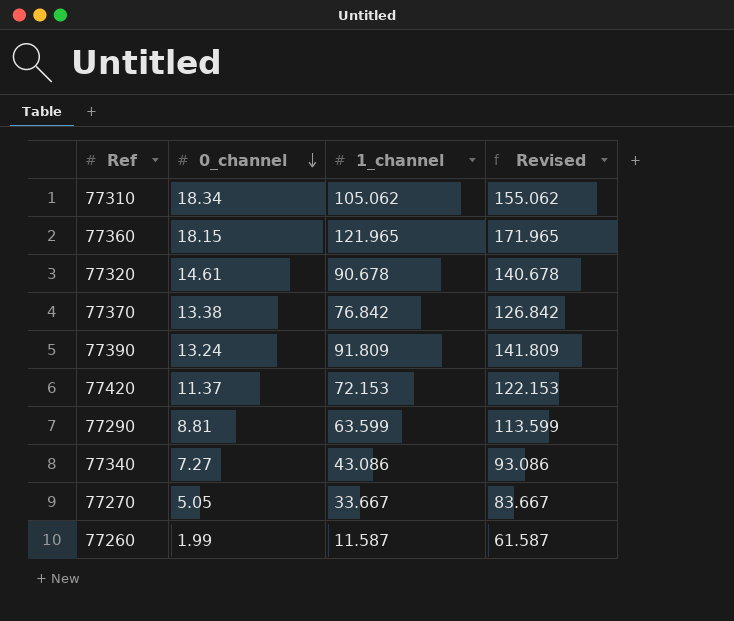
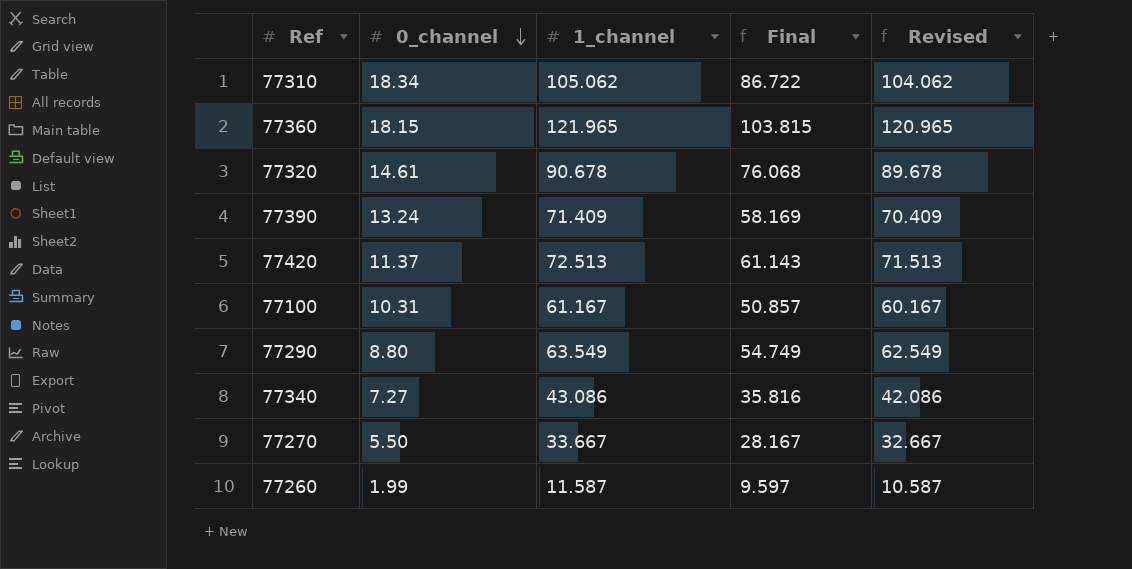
column Final | formula: none -> [1_channel] - [0_channel]
column Revised | formula: [1_channel] + 50 -> [1_channel] - 1
row 77370: 13.38 | 76.842 | 126.842 -> none
77390 | 1_channel: 91.809 -> 71.409
77420 | 1_channel: 72.153 -> 72.513
row 77100: none -> 10.31 | 61.167 | 50.857 | 60.167
77290 | 0_channel: 8.81 -> 8.80
77290 | 1_channel: 63.599 -> 63.549
77270 | 0_channel: 5.05 -> 5.50

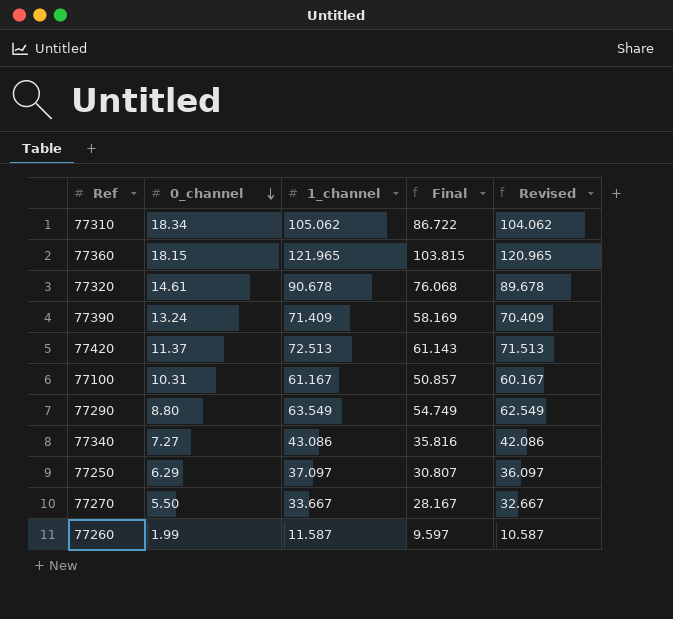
row 77250: none -> 6.29 | 37.097 | 30.807 | 36.097

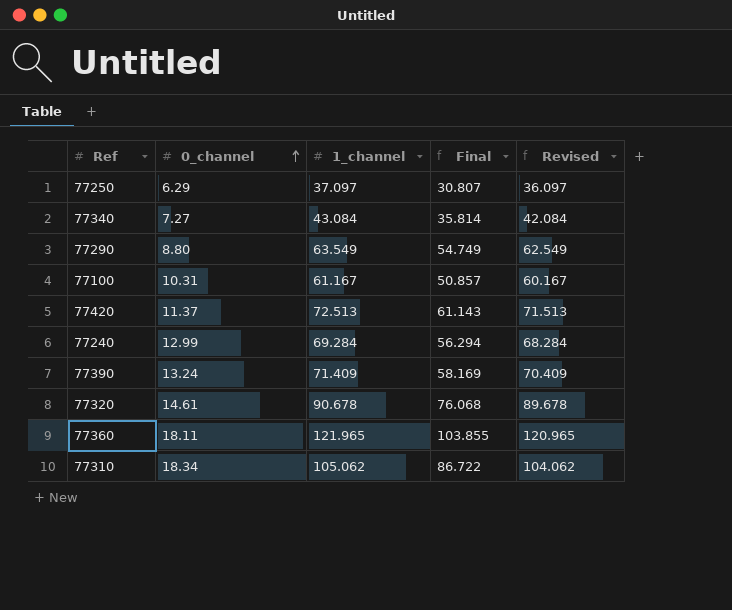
row order: 0_channel descending -> 0_channel ascending
row 77270: 5.50 | 33.667 | 28.167 | 32.667 -> none
row 77260: 1.99 | 11.587 | 9.597 | 10.587 -> none
77340 | 1_channel: 43.086 -> 43.084
77340 | Final: 35.816 -> 35.814
77340 | Revised: 42.086 -> 42.084
row 77240: none -> 12.99 | 69.284 | 56.294 | 68.284
77360 | 0_channel: 18.15 -> 18.11
77360 | Final: 103.815 -> 103.855

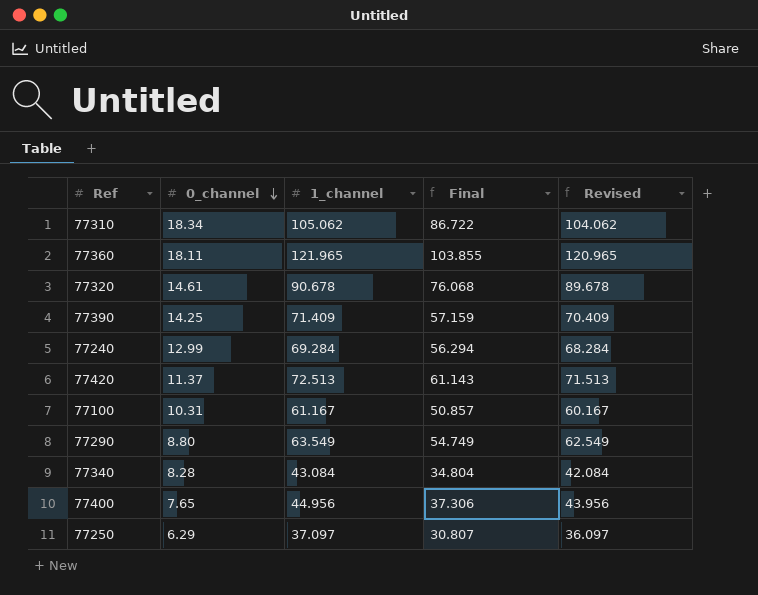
row order: 0_channel ascending -> 0_channel descending
77390 | 0_channel: 13.24 -> 14.25
77390 | Final: 58.169 -> 57.159
77340 | 0_channel: 7.27 -> 8.28
77340 | Final: 35.814 -> 34.804
row 77400: none -> 7.65 | 44.956 | 37.306 | 43.956

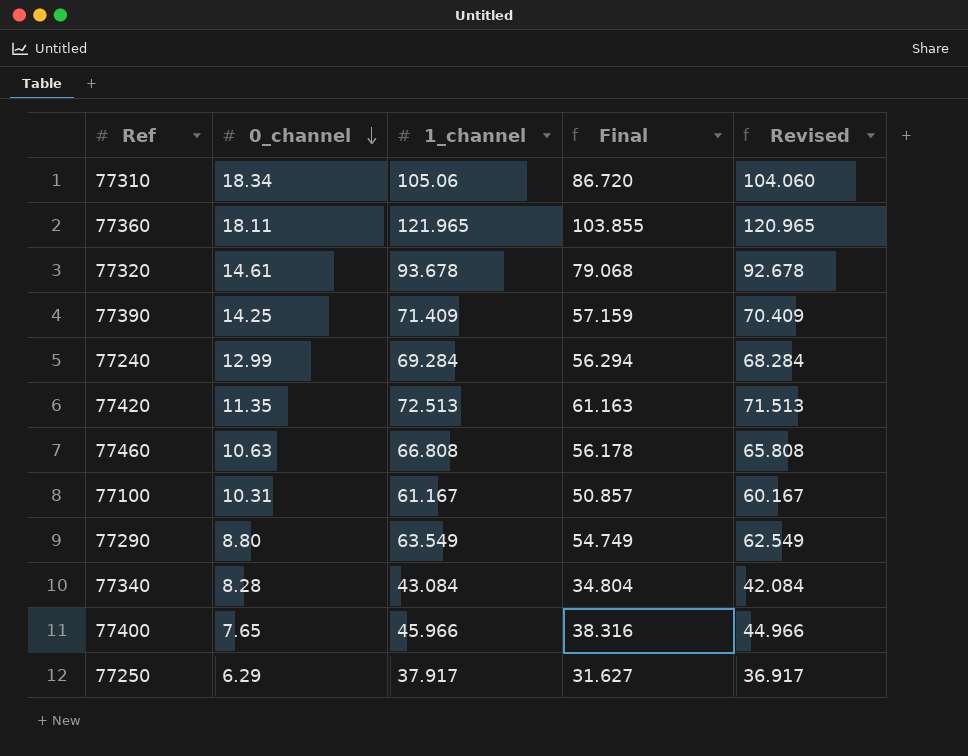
77310 | 1_channel: 105.062 -> 105.06
77310 | Final: 86.722 -> 86.720
77310 | Revised: 104.062 -> 104.060
77320 | 1_channel: 90.678 -> 93.678
77320 | Final: 76.068 -> 79.068
77320 | Revised: 89.678 -> 92.678
77420 | 0_channel: 11.37 -> 11.35
77420 | Final: 61.143 -> 61.163
row 77460: none -> 10.63 | 66.808 | 56.178 | 65.808
77400 | 1_channel: 44.956 -> 45.966
77400 | Final: 37.306 -> 38.316
77400 | Revised: 43.956 -> 44.966
77250 | 1_channel: 37.097 -> 37.917
77250 | Final: 30.807 -> 31.627
77250 | Revised: 36.097 -> 36.917

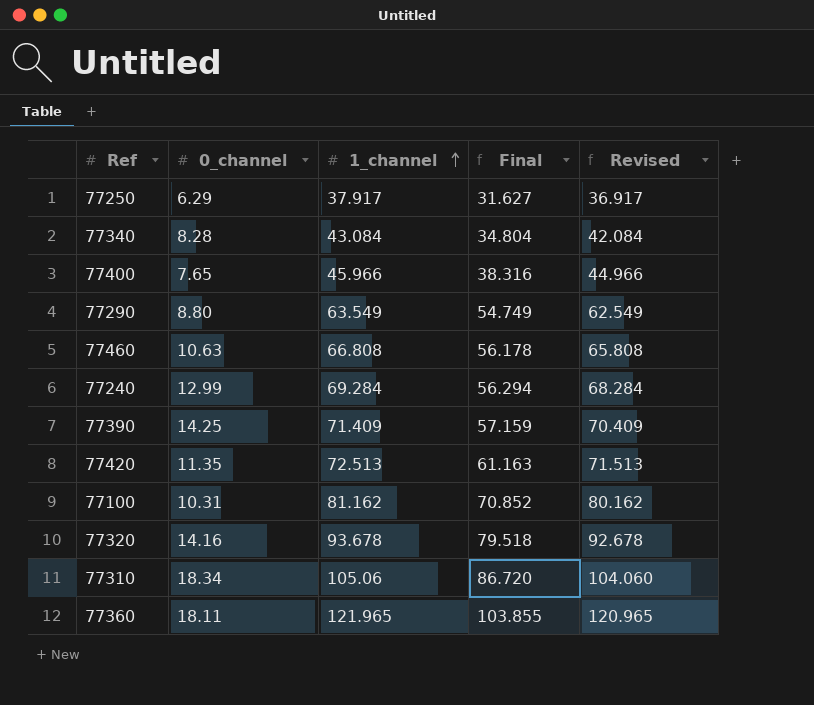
row order: 0_channel descending -> 1_channel ascending
77100 | 1_channel: 61.167 -> 81.162
77100 | Final: 50.857 -> 70.852
77100 | Revised: 60.167 -> 80.162
77320 | 0_channel: 14.61 -> 14.16
77320 | Final: 79.068 -> 79.518

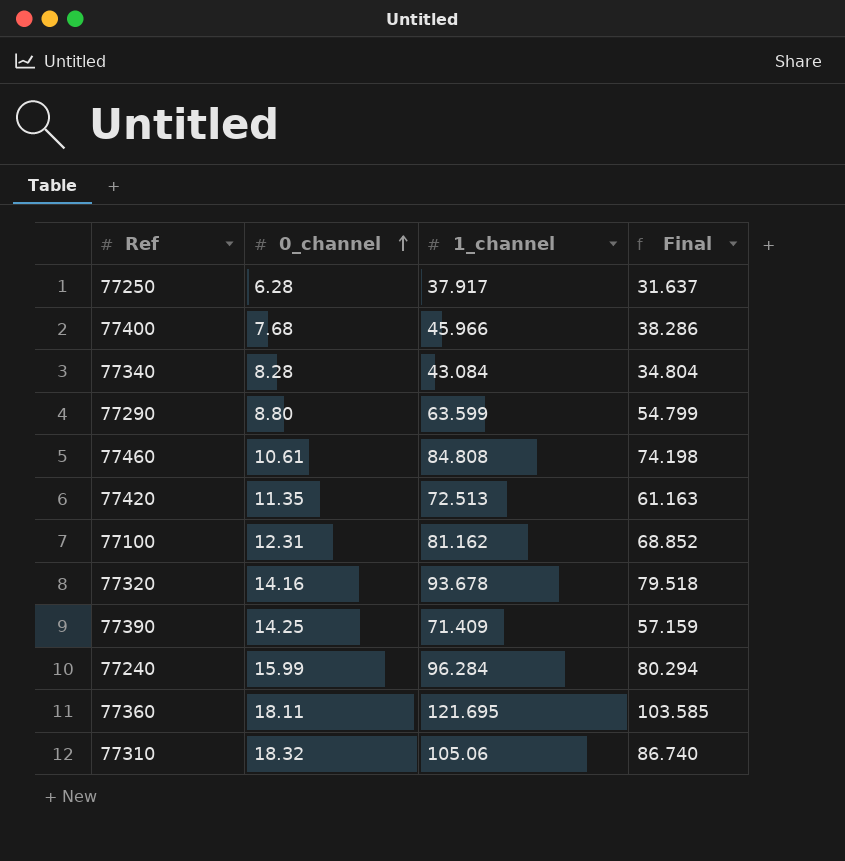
row order: 1_channel ascending -> 0_channel ascending
column Revised | formula: [1_channel] - 1 -> none
77250 | 0_channel: 6.29 -> 6.28
77250 | Final: 31.627 -> 31.637
77400 | 0_channel: 7.65 -> 7.68
77400 | Final: 38.316 -> 38.286
77290 | 1_channel: 63.549 -> 63.599
77290 | Final: 54.749 -> 54.799
77460 | 0_channel: 10.63 -> 10.61
77460 | 1_channel: 66.808 -> 84.808
77460 | Final: 56.178 -> 74.198
77100 | 0_channel: 10.31 -> 12.31
77100 | Final: 70.852 -> 68.852
77240 | 0_channel: 12.99 -> 15.99
77240 | 1_channel: 69.284 -> 96.284
77240 | Final: 56.294 -> 80.294
77360 | 1_channel: 121.965 -> 121.695
77360 | Final: 103.855 -> 103.585
77310 | 0_channel: 18.34 -> 18.32
77310 | Final: 86.720 -> 86.740

